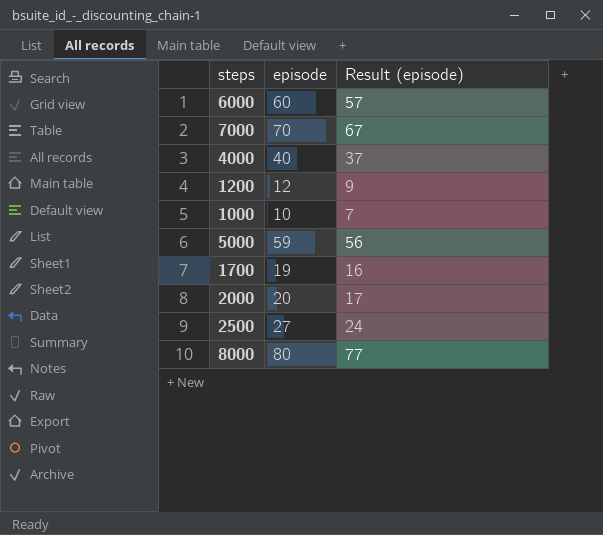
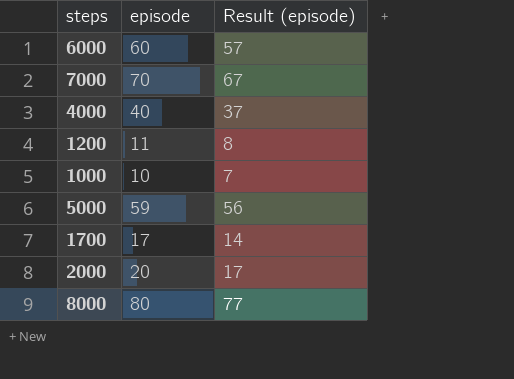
row 2500: 27 | 24 -> none
1200 | episode: 12 -> 11
1200 | Result (episode): 9 -> 8
1700 | episode: 19 -> 17
1700 | Result (episode): 16 -> 14

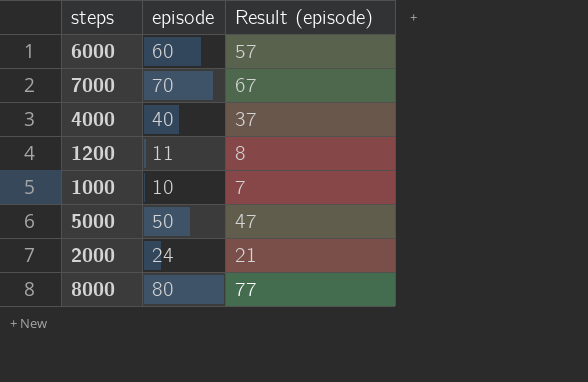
row 1700: 17 | 14 -> none
5000 | episode: 59 -> 50
5000 | Result (episode): 56 -> 47
2000 | episode: 20 -> 24
2000 | Result (episode): 17 -> 21

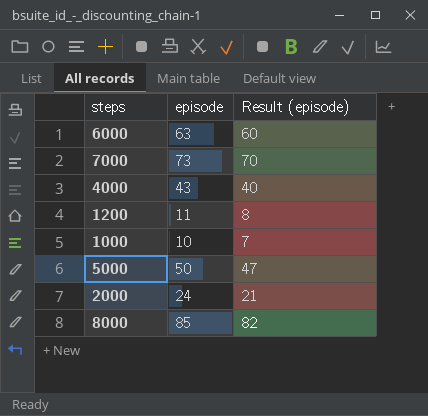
6000 | episode: 60 -> 63
6000 | Result (episode): 57 -> 60
7000 | episode: 70 -> 73
7000 | Result (episode): 67 -> 70
4000 | episode: 40 -> 43
4000 | Result (episode): 37 -> 40
8000 | episode: 80 -> 85
8000 | Result (episode): 77 -> 82

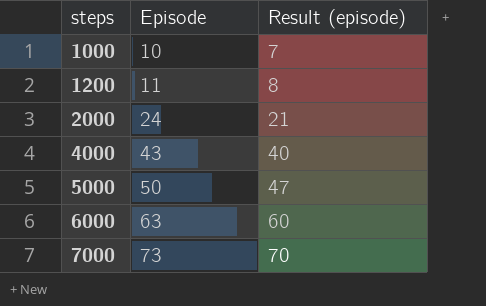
row order: none -> steps ascending
column name: episode -> Episode
row 8000: 85 | 82 -> none

